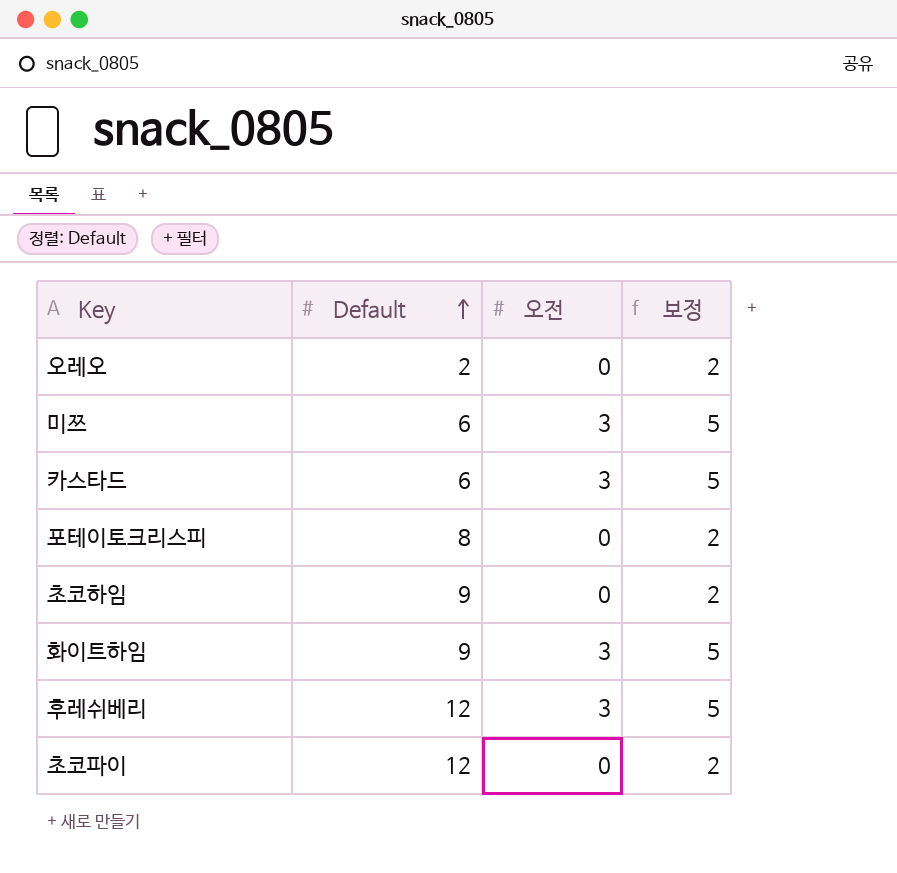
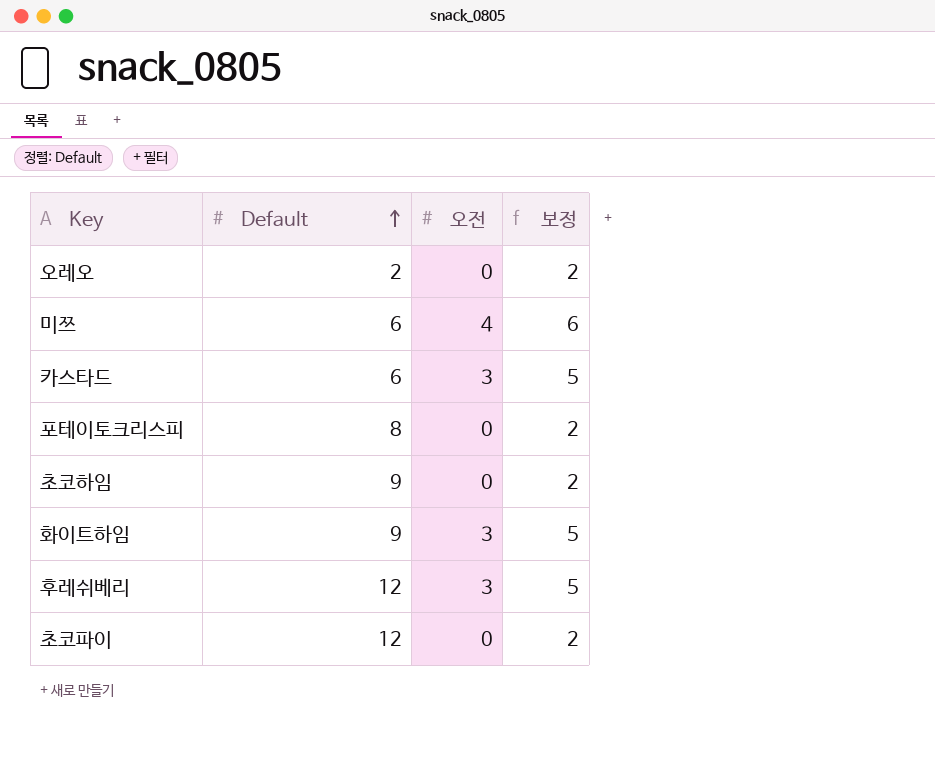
미쯔 | 오전: 3 -> 4
미쯔 | 보정: 5 -> 6

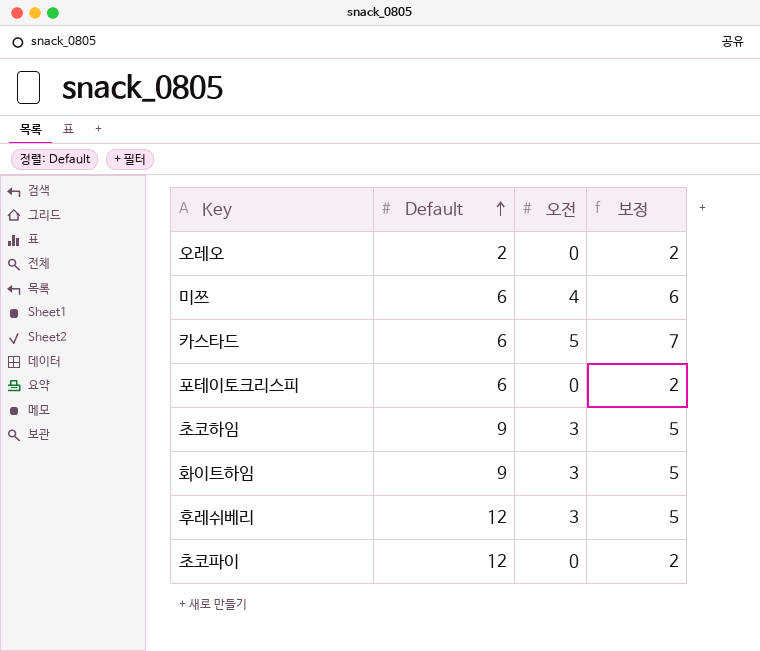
카스타드 | 오전: 3 -> 5
카스타드 | 보정: 5 -> 7
포테이토크리스피 | Default: 8 -> 6
초코하임 | 오전: 0 -> 3
초코하임 | 보정: 2 -> 5

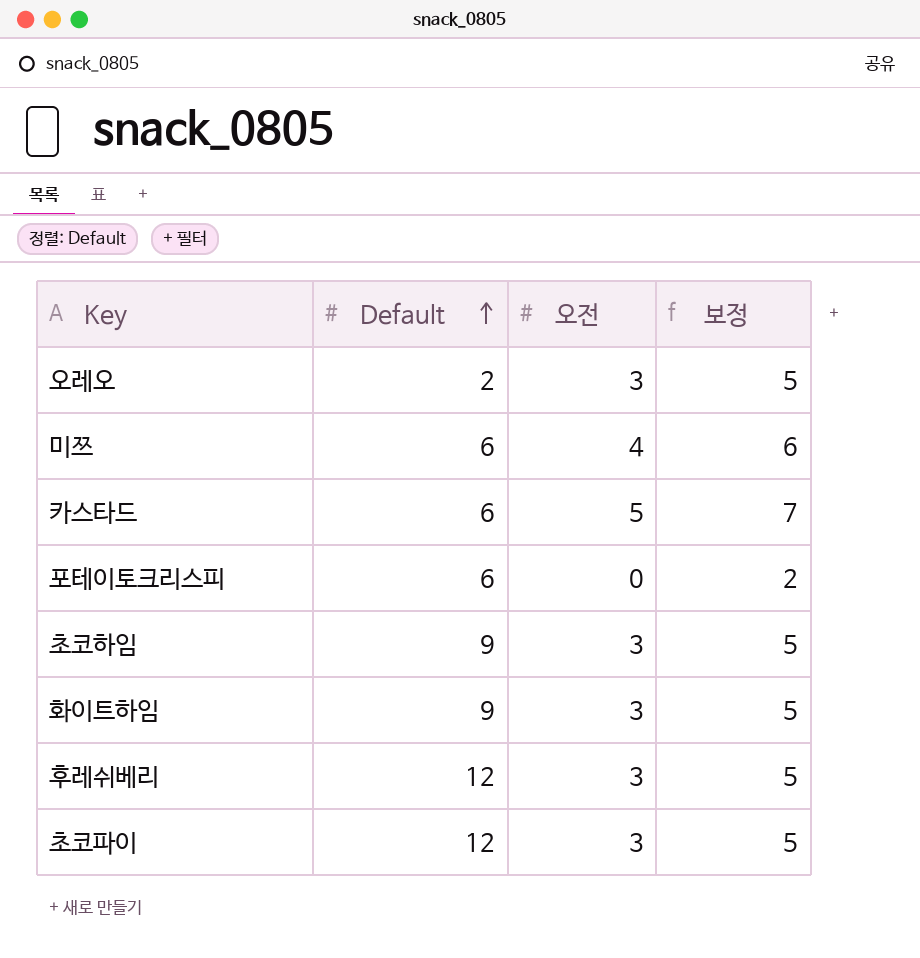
오레오 | 오전: 0 -> 3
오레오 | 보정: 2 -> 5
초코파이 | 오전: 0 -> 3
초코파이 | 보정: 2 -> 5

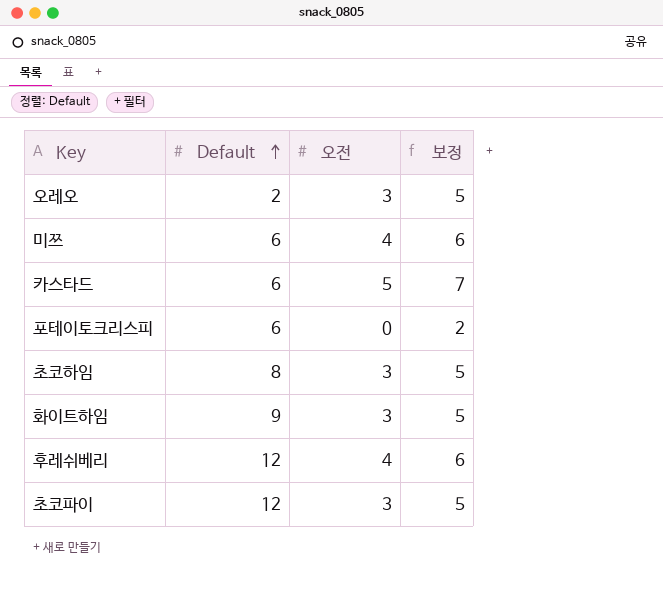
초코하임 | Default: 9 -> 8
후레쉬베리 | 오전: 3 -> 4
후레쉬베리 | 보정: 5 -> 6

